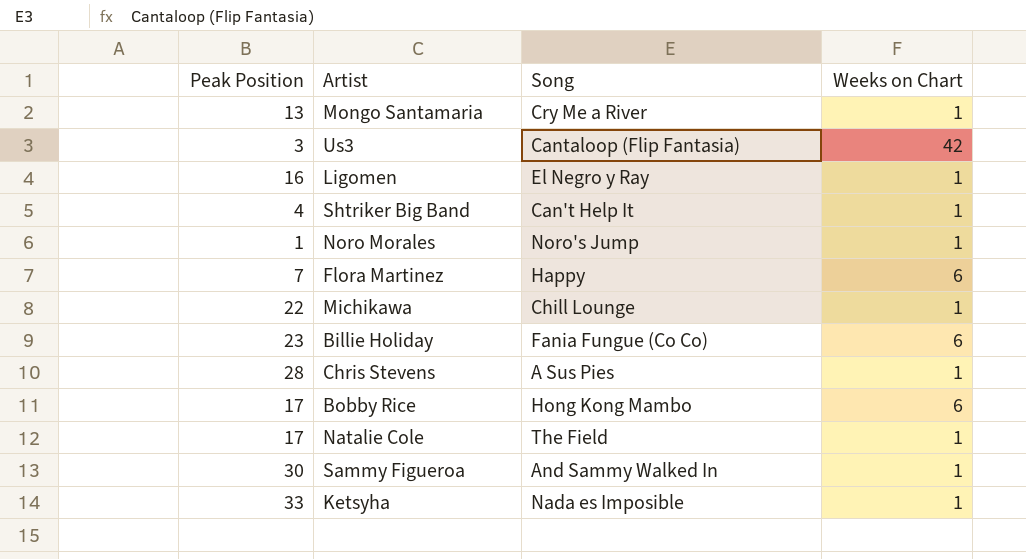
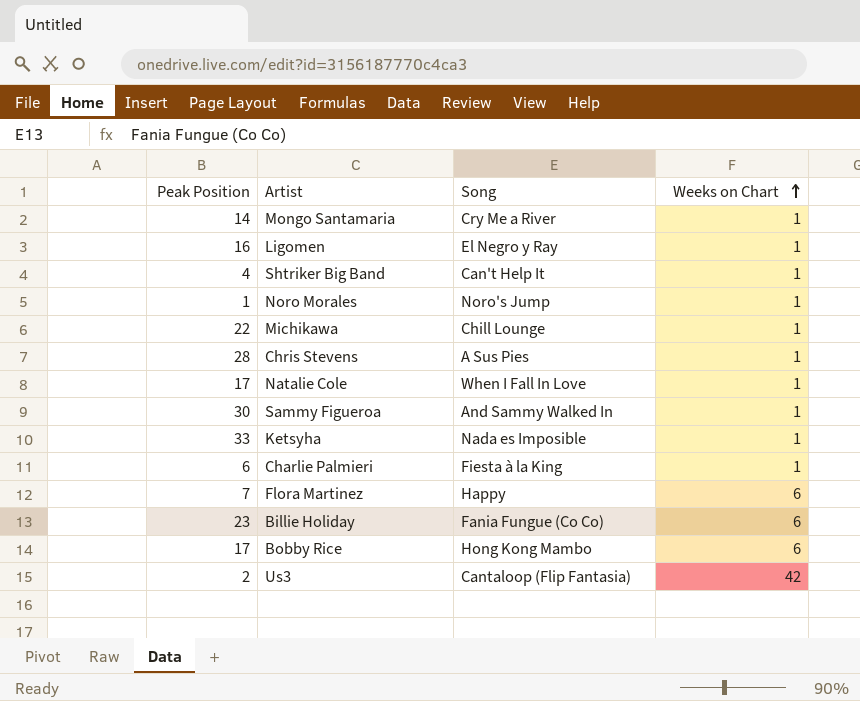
row order: none -> Weeks on Chart ascending
Mongo Santamaria | Peak Position: 13 -> 14
Natalie Cole | Song: The Field -> When I Fall In Love
row Charlie Palmieri: none -> 6 | Fiesta à la King | 1
Us3 | Peak Position: 3 -> 2

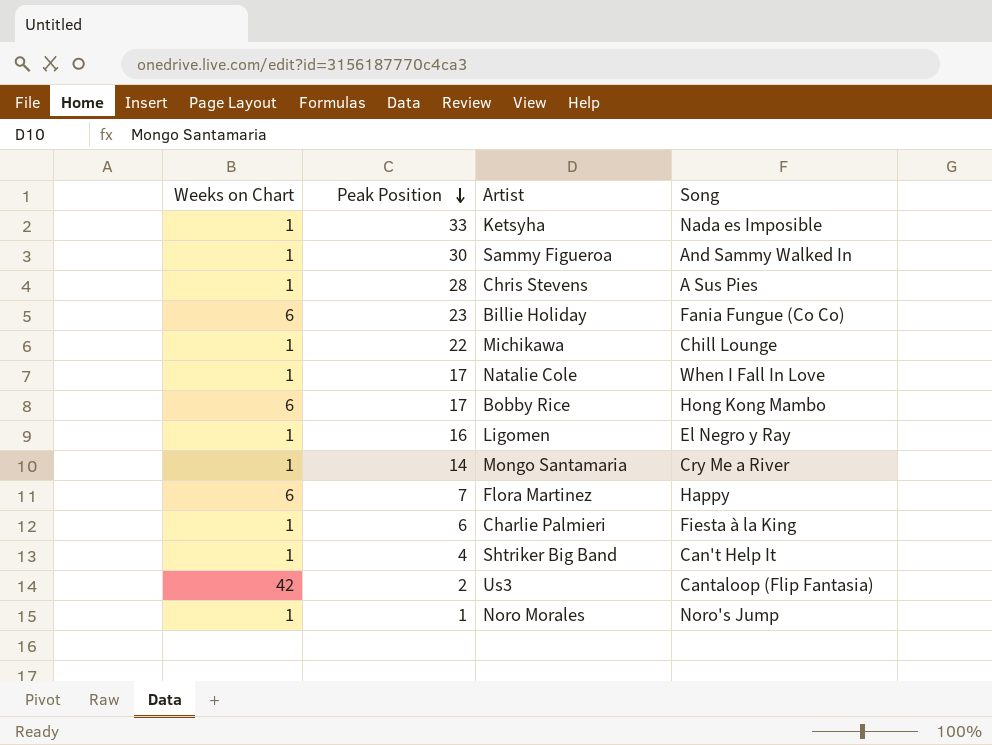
row order: Weeks on Chart ascending -> Peak Position descending
column Weeks on Chart | position: 4 -> 1

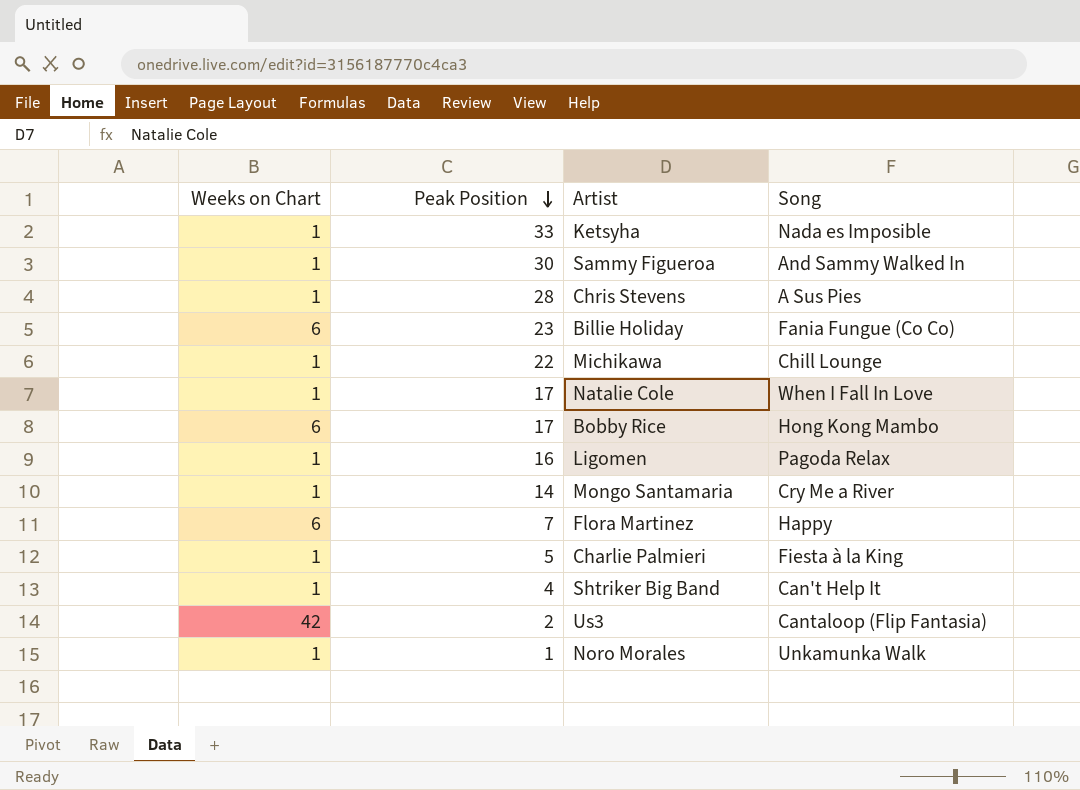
Ligomen | Song: El Negro y Ray -> Pagoda Relax
Charlie Palmieri | Peak Position: 6 -> 5
Noro Morales | Song: Noro's Jump -> Unkamunka Walk

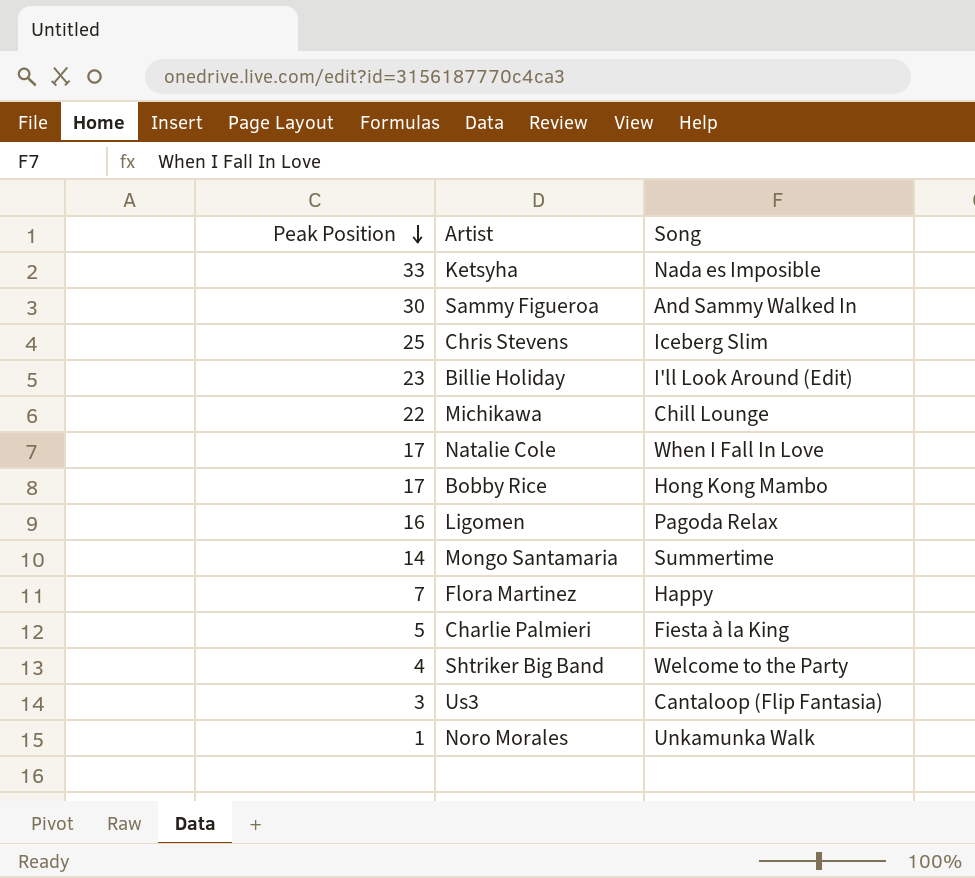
column Weeks on Chart | position: 1 -> none
Chris Stevens | Peak Position: 28 -> 25
Chris Stevens | Song: A Sus Pies -> Iceberg Slim
Billie Holiday | Song: Fania Fungue (Co Co) -> I'll Look Around (Edit)
Mongo Santamaria | Song: Cry Me a River -> Summertime
Shtriker Big Band | Song: Can't Help It -> Welcome to the Party
Us3 | Peak Position: 2 -> 3

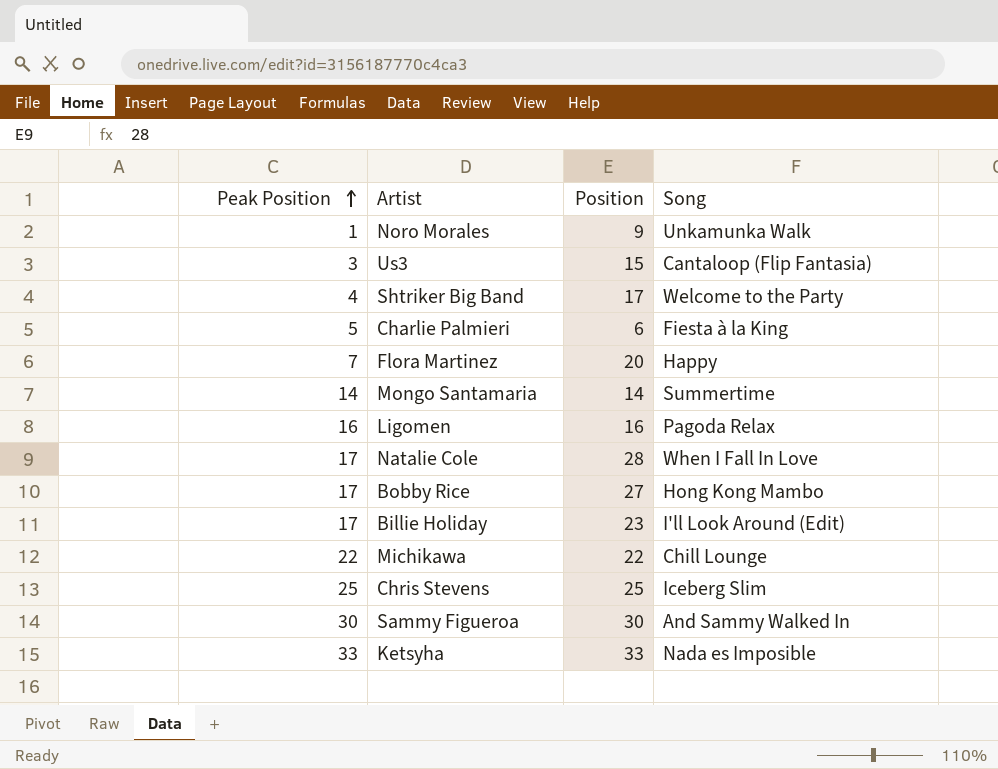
row order: Peak Position descending -> Peak Position ascending
column Position | position: none -> 3
Billie Holiday | Peak Position: 23 -> 17

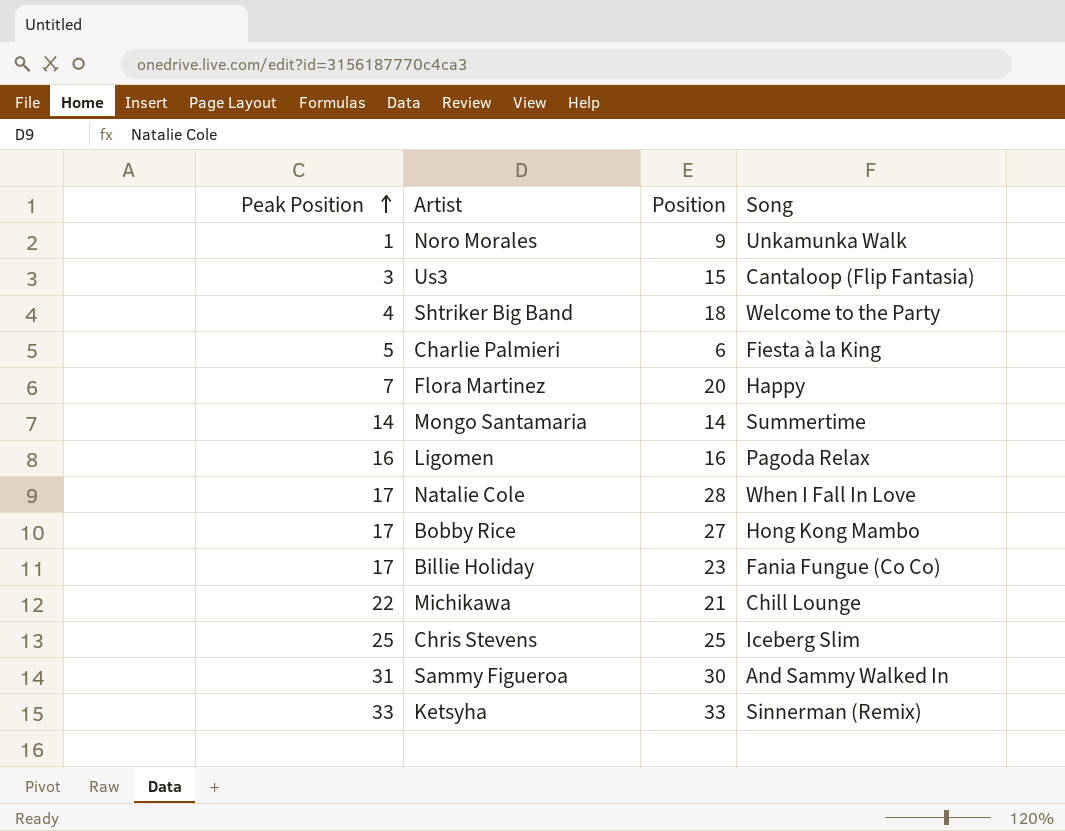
Shtriker Big Band | Position: 17 -> 18
Billie Holiday | Song: I'll Look Around (Edit) -> Fania Fungue (Co Co)
Michikawa | Position: 22 -> 21
Sammy Figueroa | Peak Position: 30 -> 31
Ketsyha | Song: Nada es Imposible -> Sinnerman (Remix)

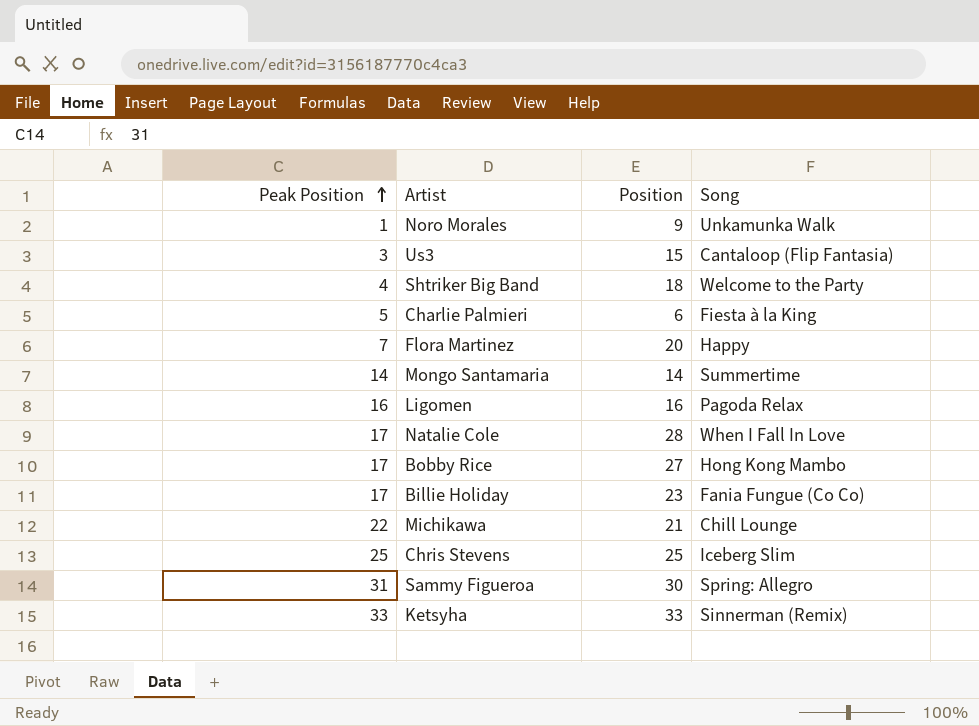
Sammy Figueroa | Song: And Sammy Walked In -> Spring: Allegro

